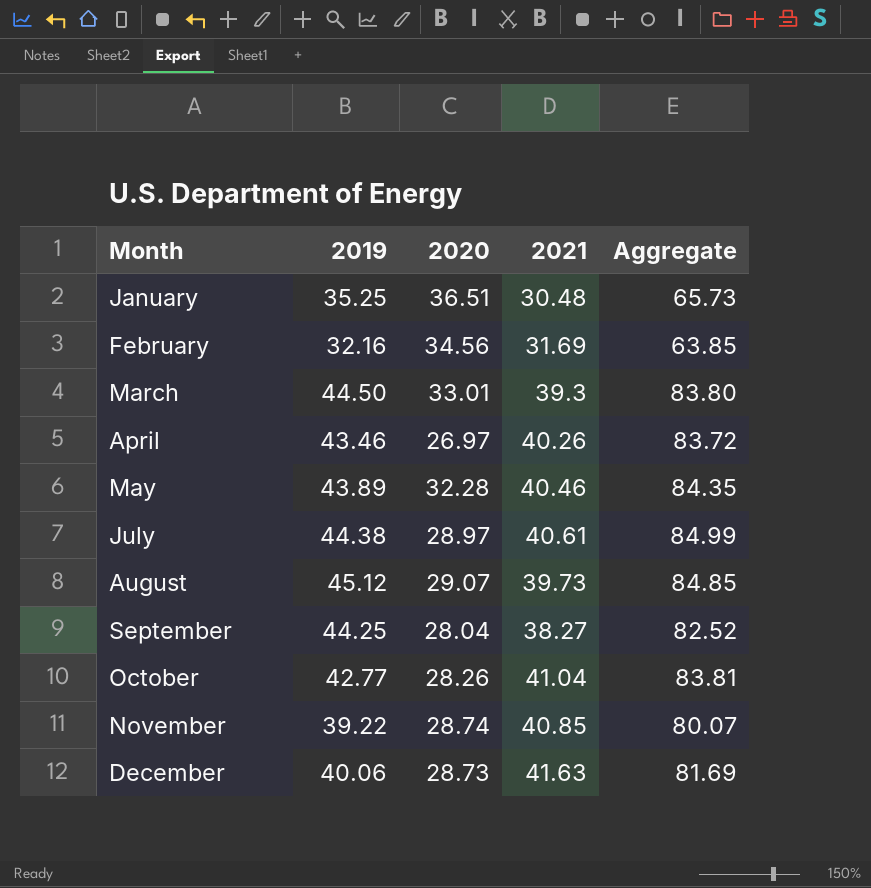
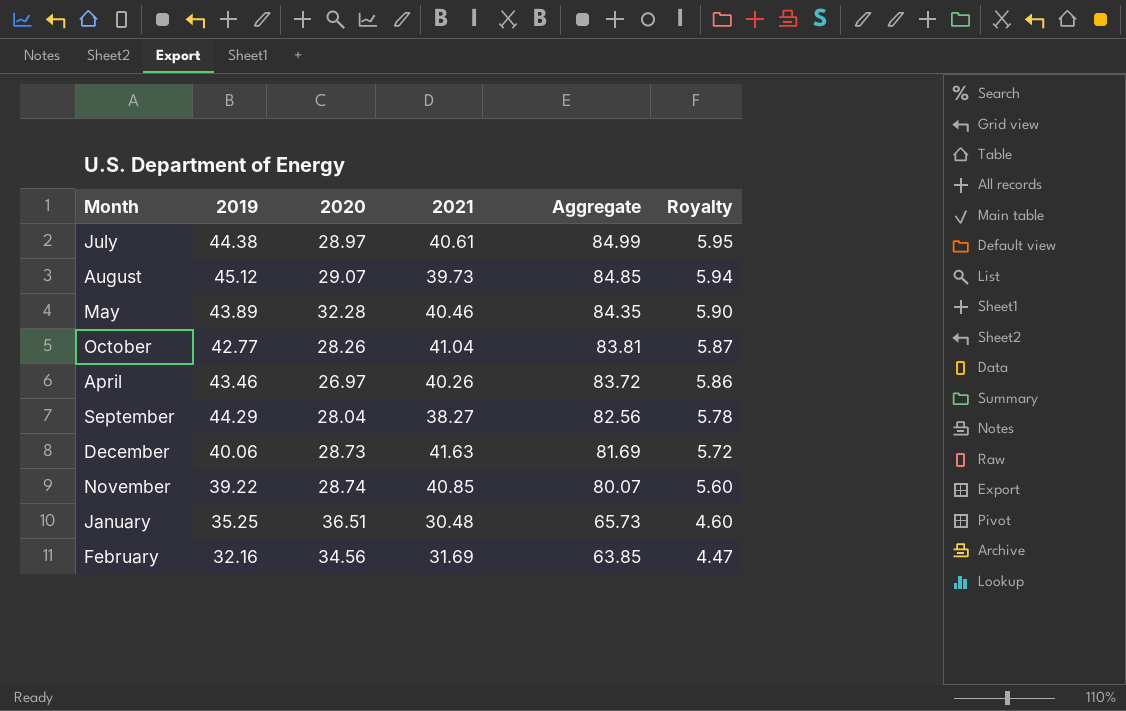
row order: Month ascending -> Aggregate descending
column Royalty | formula: none -> [Aggregate] * 0.07
row March: 44.50 | 33.01 | 39.3 | 83.80 -> none
September | 2019: 44.25 -> 44.29
September | Aggregate: 82.52 -> 82.56

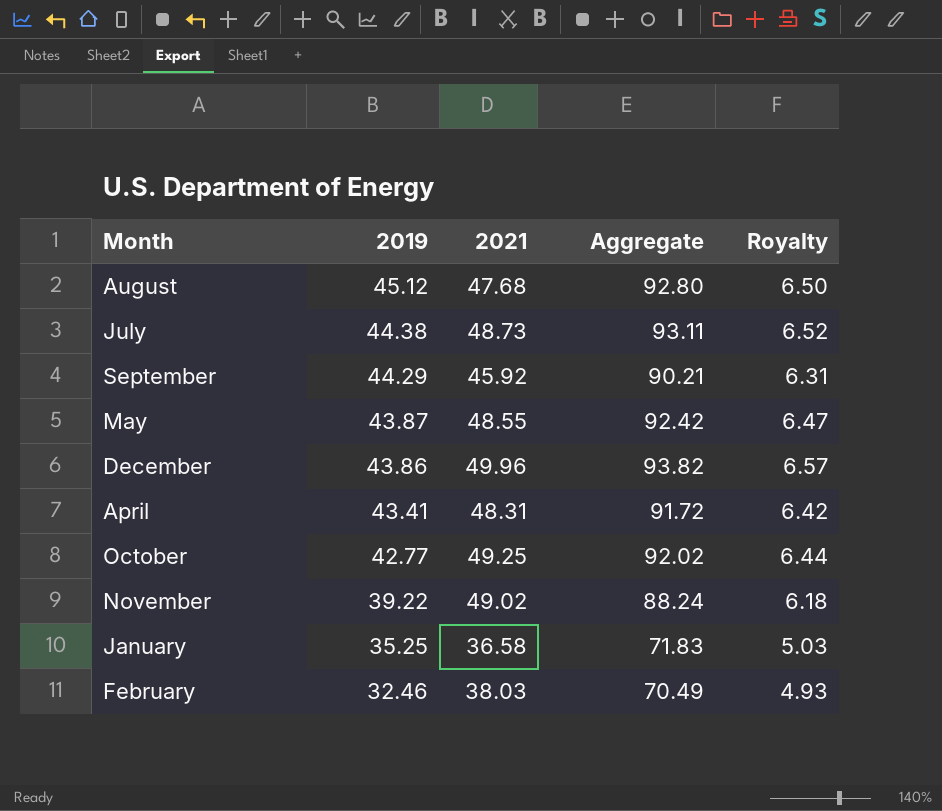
row order: Aggregate descending -> 2019 descending
column 2020 | position: 3 -> none
August | 2021: 39.73 -> 47.68
August | Aggregate: 84.85 -> 92.80
August | Royalty: 5.94 -> 6.50
July | 2021: 40.61 -> 48.73
July | Aggregate: 84.99 -> 93.11
July | Royalty: 5.95 -> 6.52
September | 2021: 38.27 -> 45.92
September | Aggregate: 82.56 -> 90.21
September | Royalty: 5.78 -> 6.31
May | 2019: 43.89 -> 43.87
May | 2021: 40.46 -> 48.55
May | Aggregate: 84.35 -> 92.42
May | Royalty: 5.90 -> 6.47
December | 2019: 40.06 -> 43.86
December | 2021: 41.63 -> 49.96
December | Aggregate: 81.69 -> 93.82
December | Royalty: 5.72 -> 6.57
April | 2019: 43.46 -> 43.41
April | 2021: 40.26 -> 48.31
April | Aggregate: 83.72 -> 91.72
April | Royalty: 5.86 -> 6.42
October | 2021: 41.04 -> 49.25
October | Aggregate: 83.81 -> 92.02
October | Royalty: 5.87 -> 6.44
November | 2021: 40.85 -> 49.02
November | Aggregate: 80.07 -> 88.24
November | Royalty: 5.60 -> 6.18
January | 2021: 30.48 -> 36.58
January | Aggregate: 65.73 -> 71.83
January | Royalty: 4.60 -> 5.03
February | 2019: 32.16 -> 32.46
February | 2021: 31.69 -> 38.03
February | Aggregate: 63.85 -> 70.49
February | Royalty: 4.47 -> 4.93

